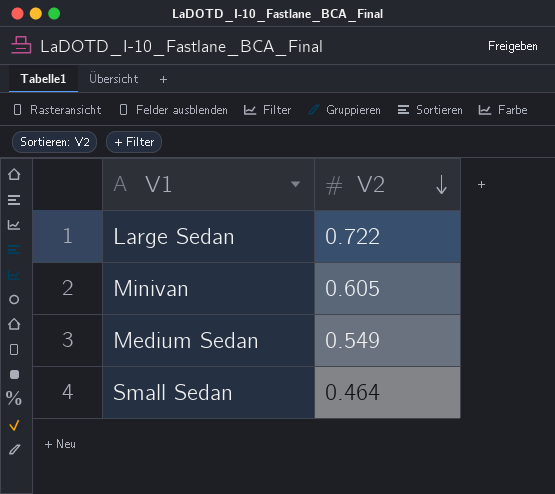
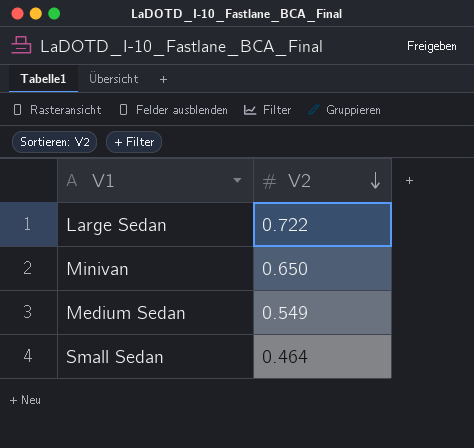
Minivan | V2: 0.605 -> 0.650

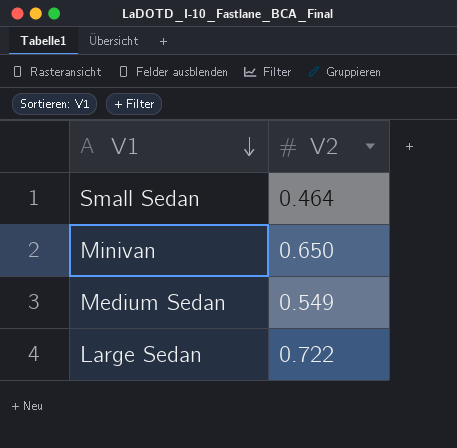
row order: V2 descending -> V1 descending

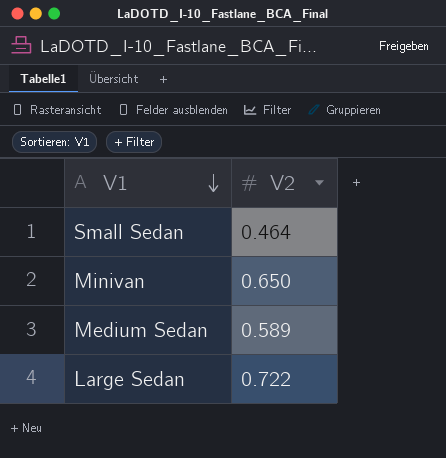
Medium Sedan | V2: 0.549 -> 0.589

